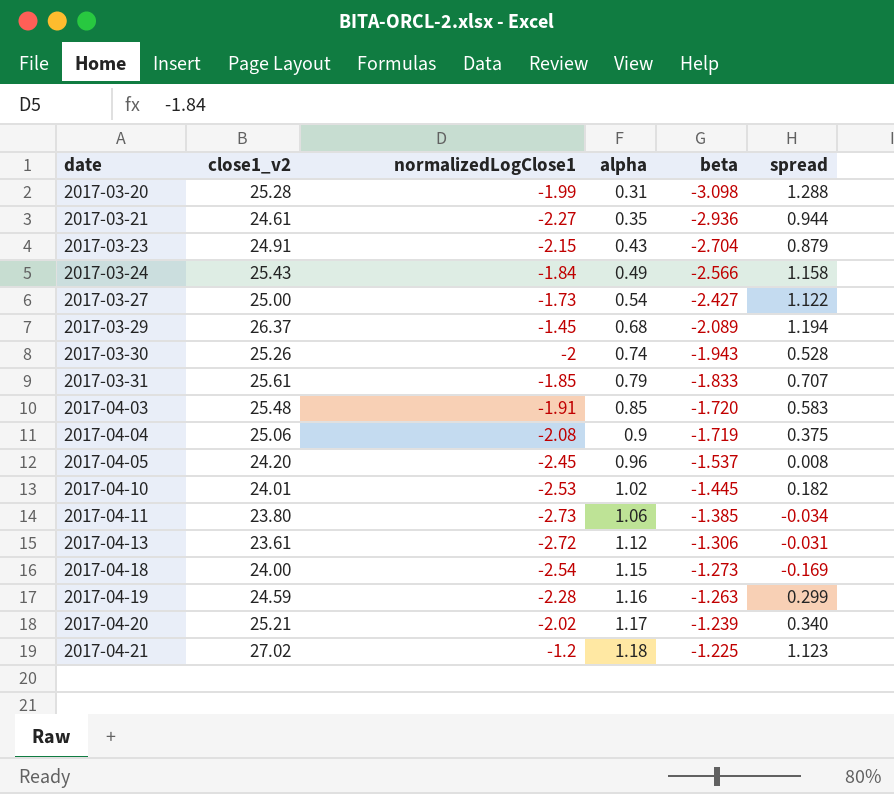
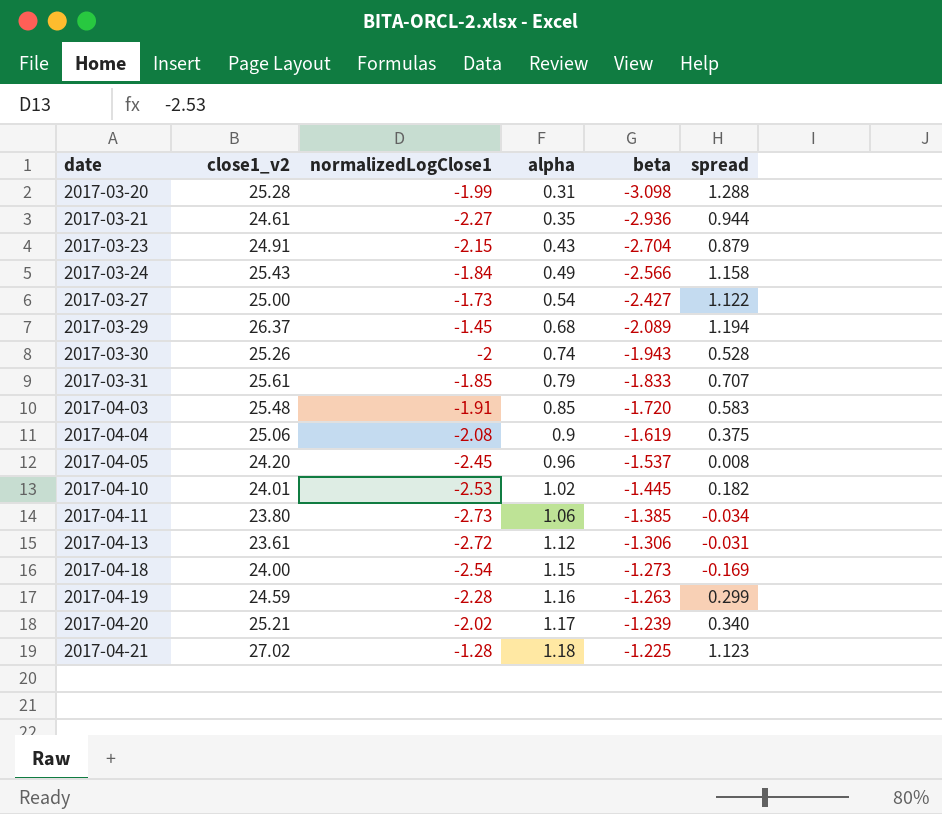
2017-04-04 | beta: -1.719 -> -1.619
2017-04-21 | normalizedLogClose1: -1.2 -> -1.28

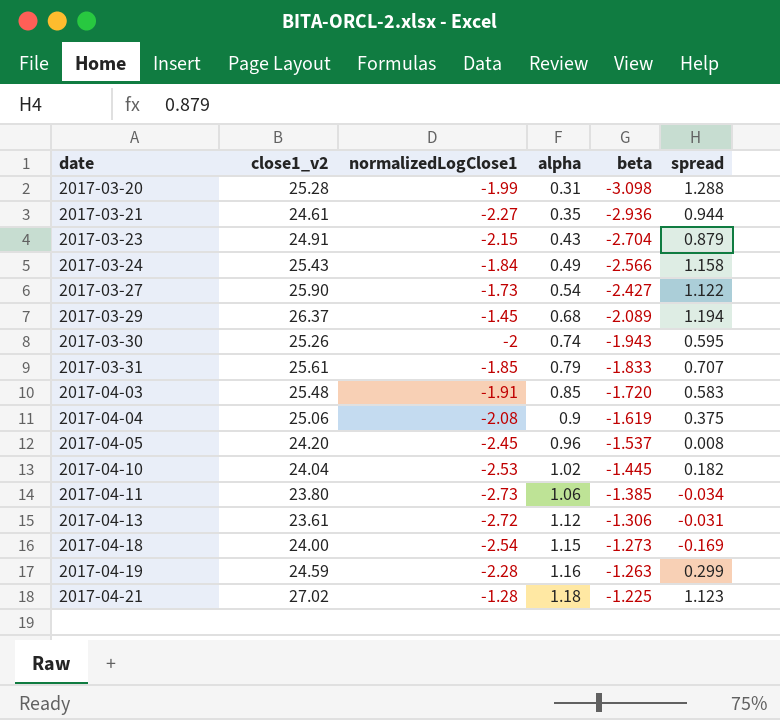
row 2017-04-20: 25.21 | -2.02 | 1.17 | -1.239 | 0.340 -> none
2017-03-27 | close1_v2: 25.00 -> 25.90
2017-03-30 | spread: 0.528 -> 0.595
2017-04-10 | close1_v2: 24.01 -> 24.04

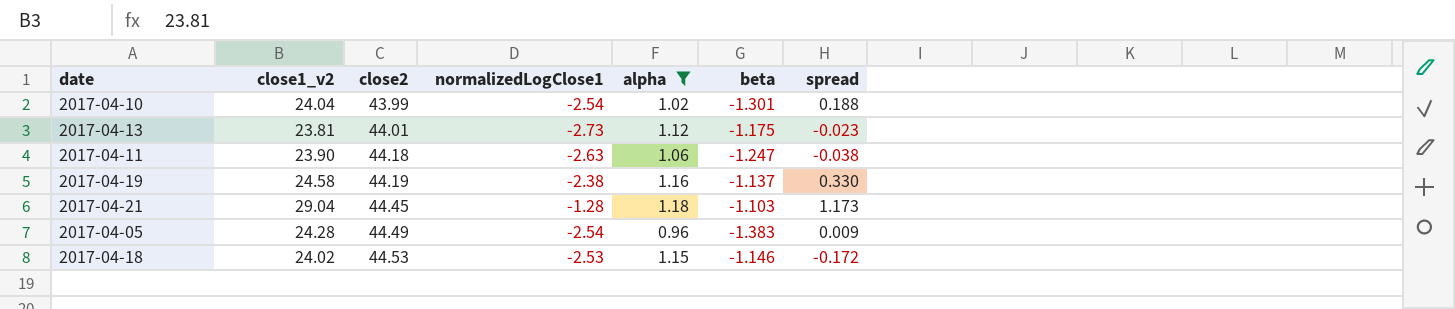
filter: none -> alpha >= 0.96
row order: date ascending -> close2 ascending
column close2 | position: none -> 3
2017-04-10 | normalizedLogClose1: -2.53 -> -2.54
2017-04-10 | beta: -1.445 -> -1.301
2017-04-10 | spread: 0.182 -> 0.188
2017-04-13 | close1_v2: 23.61 -> 23.81
2017-04-13 | normalizedLogClose1: -2.72 -> -2.73
2017-04-13 | beta: -1.306 -> -1.175
2017-04-13 | spread: -0.031 -> -0.023
2017-04-11 | close1_v2: 23.80 -> 23.90
2017-04-11 | normalizedLogClose1: -2.73 -> -2.63
2017-04-11 | beta: -1.385 -> -1.247
2017-04-11 | spread: -0.034 -> -0.038
2017-04-19 | close1_v2: 24.59 -> 24.58
2017-04-19 | normalizedLogClose1: -2.28 -> -2.38
2017-04-19 | beta: -1.263 -> -1.137
2017-04-19 | spread: 0.299 -> 0.330
2017-04-21 | close1_v2: 27.02 -> 29.04
2017-04-21 | beta: -1.225 -> -1.103
2017-04-21 | spread: 1.123 -> 1.173
2017-04-05 | close1_v2: 24.20 -> 24.28
2017-04-05 | normalizedLogClose1: -2.45 -> -2.54
2017-04-05 | beta: -1.537 -> -1.383
2017-04-05 | spread: 0.008 -> 0.009
2017-04-18 | close1_v2: 24.00 -> 24.02
2017-04-18 | normalizedLogClose1: -2.54 -> -2.53
2017-04-18 | beta: -1.273 -> -1.146
2017-04-18 | spread: -0.169 -> -0.172

